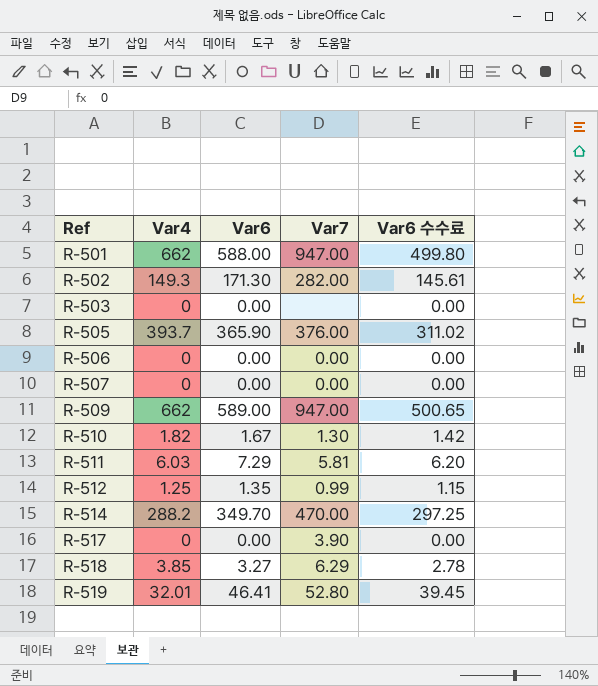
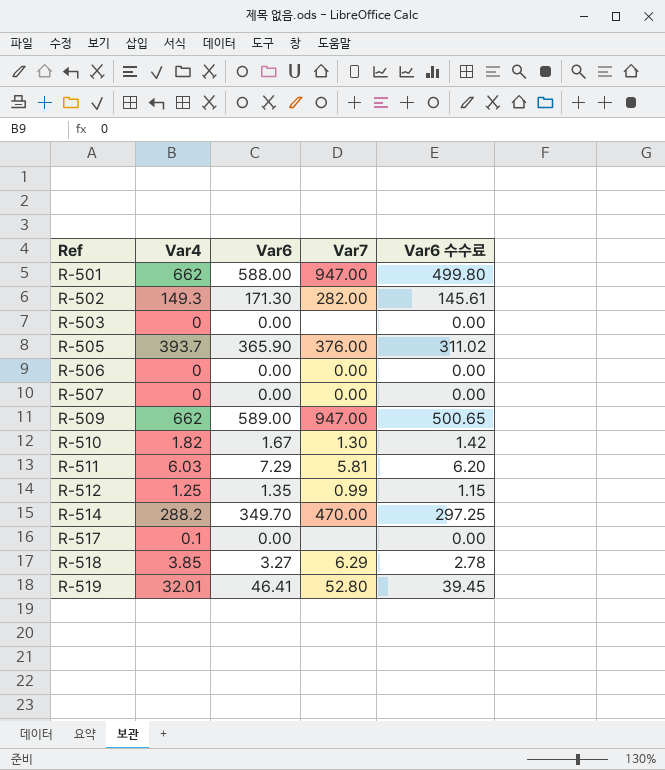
R-517 | Var4: 0 -> 0.1
R-517 | Var7: 3.90 -> none

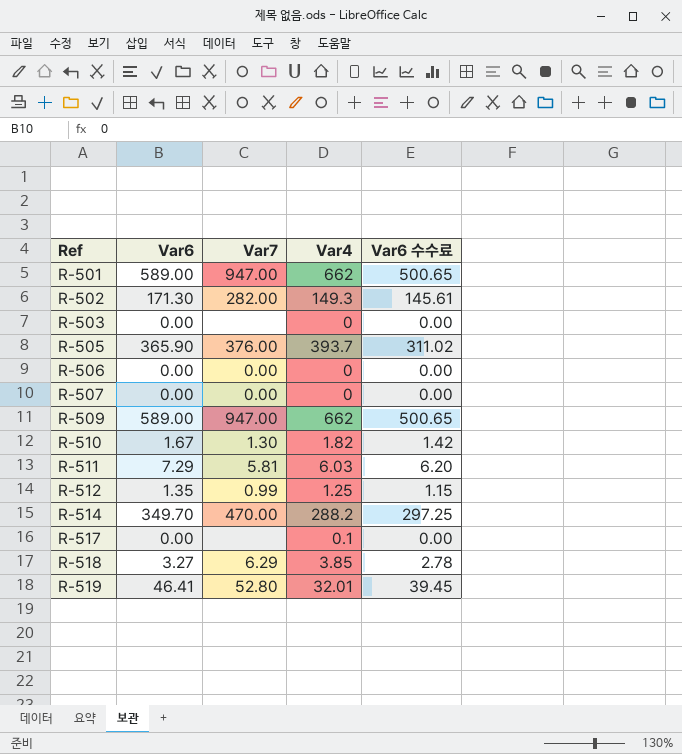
column Var4 | position: 2 -> 4
R-501 | Var6: 588.00 -> 589.00
R-501 | Var6 수수료: 499.80 -> 500.65

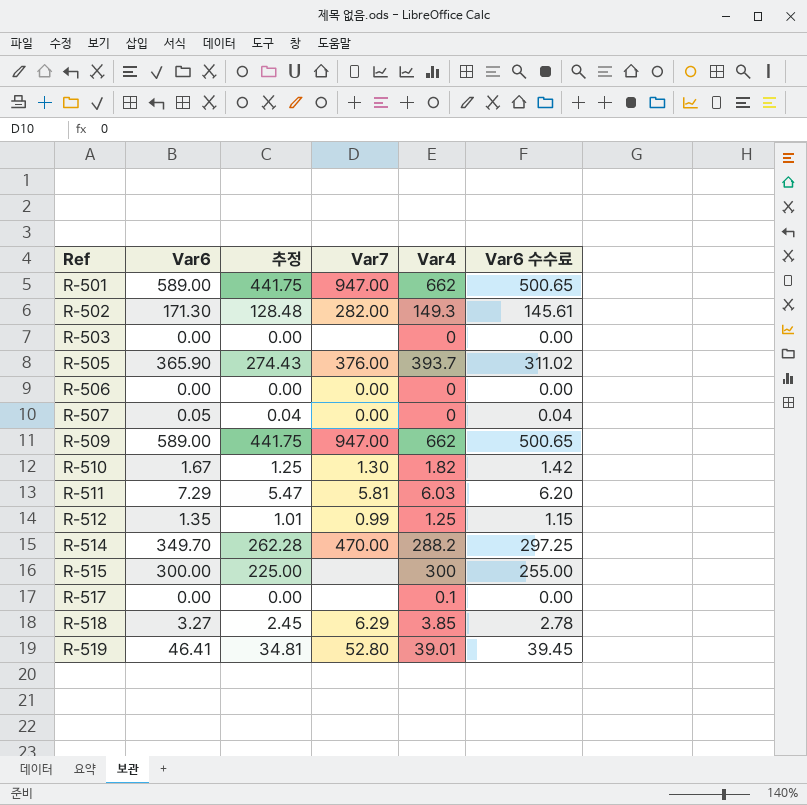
column 추정 | formula: none -> [Var6] * 0.75
R-507 | Var6: 0.00 -> 0.05
R-507 | Var6 수수료: 0.00 -> 0.04
row R-515: none -> 300.00 | 225.00 | none | 300 | 255.00
R-519 | Var4: 32.01 -> 39.01

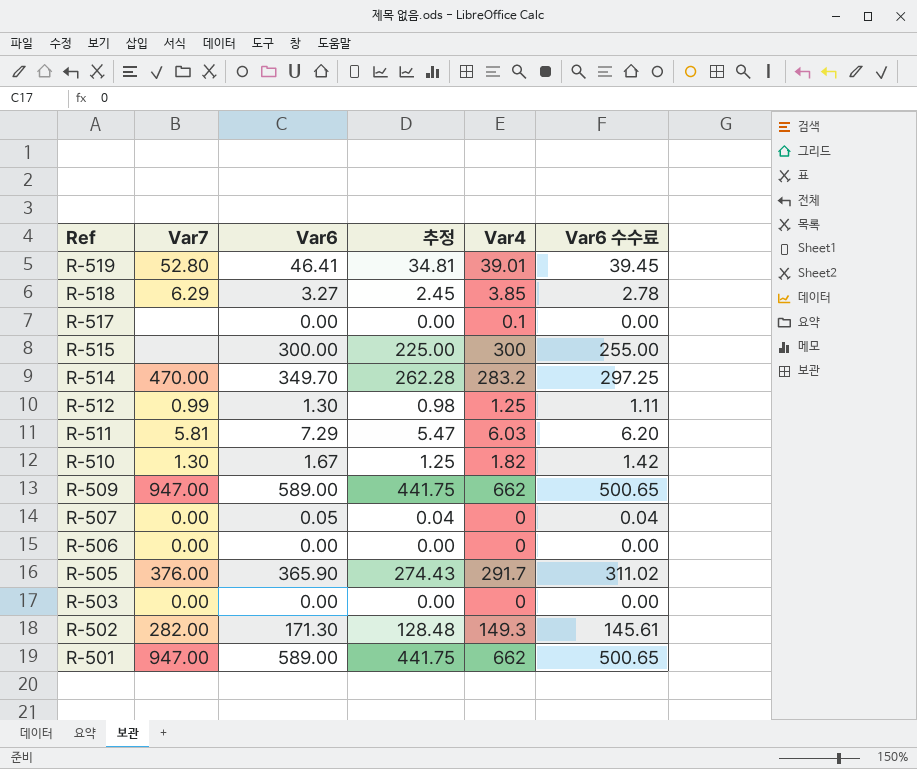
row order: Ref ascending -> Ref descending
column Var7 | position: 4 -> 2
R-514 | Var4: 288.2 -> 283.2
R-512 | Var6: 1.35 -> 1.30
R-512 | 추정: 1.01 -> 0.98
R-512 | Var6 수수료: 1.15 -> 1.11
R-505 | Var4: 393.7 -> 291.7
R-503 | Var7: none -> 0.00

